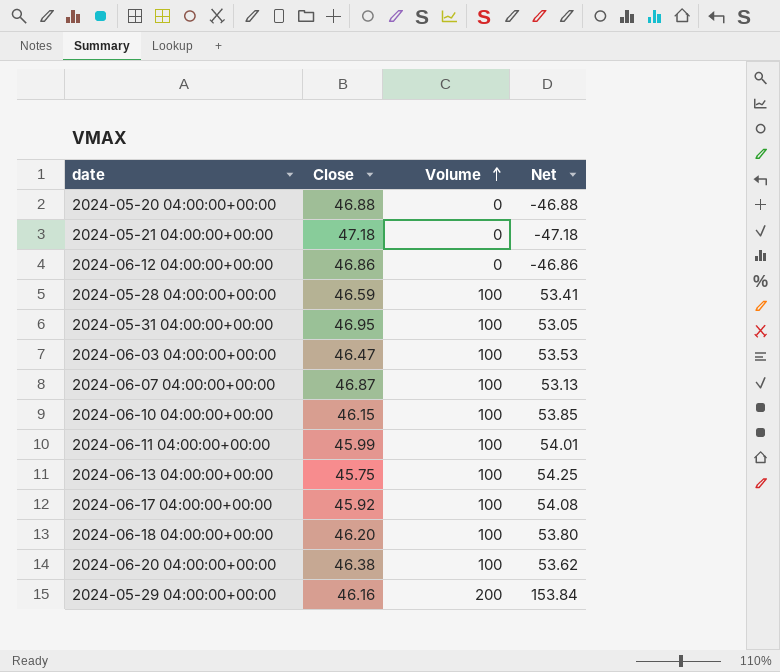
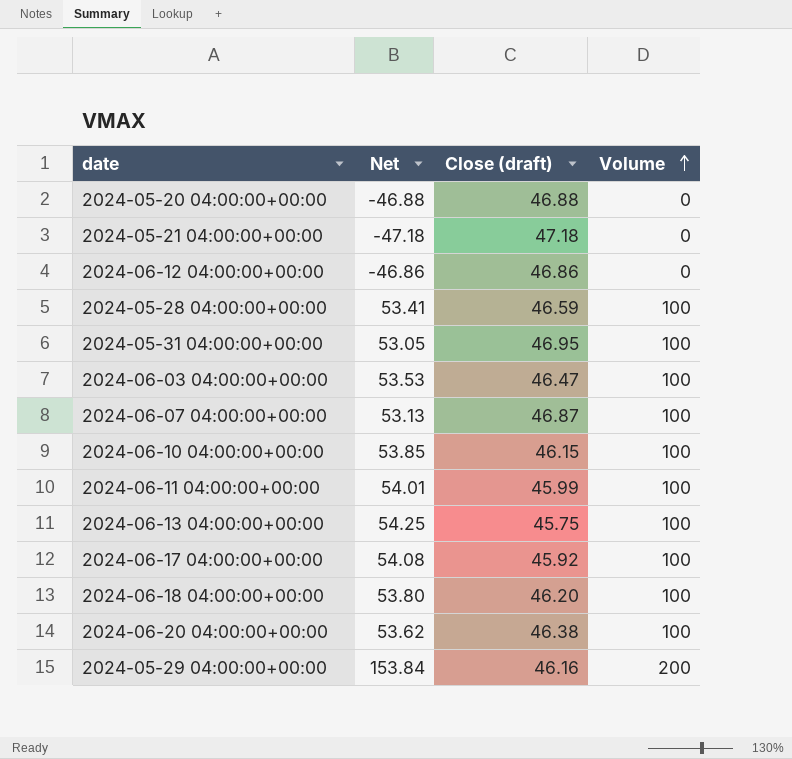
column Net | position: 4 -> 2
column name: Close -> Close (draft)

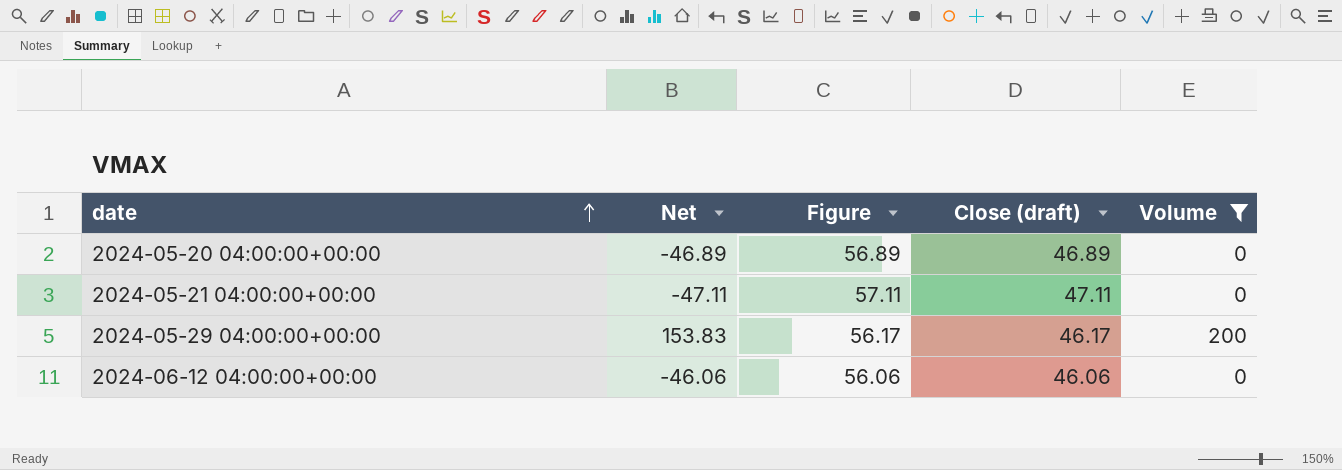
filter: none -> Volume != 100
row order: Volume ascending -> date ascending
column Figure | formula: none -> [Close (draft)] + 10
2024-05-20 04:00:00+00:00 | Net: -46.88 -> -46.89
2024-05-20 04:00:00+00:00 | Close (draft): 46.88 -> 46.89
2024-05-21 04:00:00+00:00 | Net: -47.18 -> -47.11
2024-05-21 04:00:00+00:00 | Close (draft): 47.18 -> 47.11
2024-05-29 04:00:00+00:00 | Net: 153.84 -> 153.83
2024-05-29 04:00:00+00:00 | Close (draft): 46.16 -> 46.17
2024-06-12 04:00:00+00:00 | Net: -46.86 -> -46.06
2024-06-12 04:00:00+00:00 | Close (draft): 46.86 -> 46.06

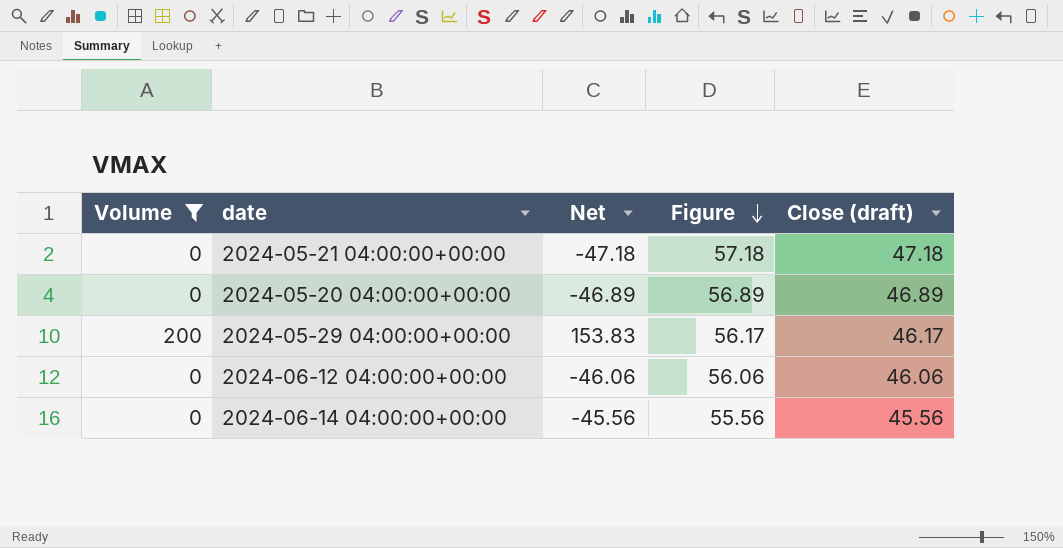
row order: date ascending -> Figure descending
column Volume | position: 5 -> 1
2024-05-21 04:00:00+00:00 | Net: -47.11 -> -47.18
2024-05-21 04:00:00+00:00 | Figure: 57.11 -> 57.18
2024-05-21 04:00:00+00:00 | Close (draft): 47.11 -> 47.18
row 2024-06-14 04:00:00+00:00: none -> 0 | -45.56 | 55.56 | 45.56

